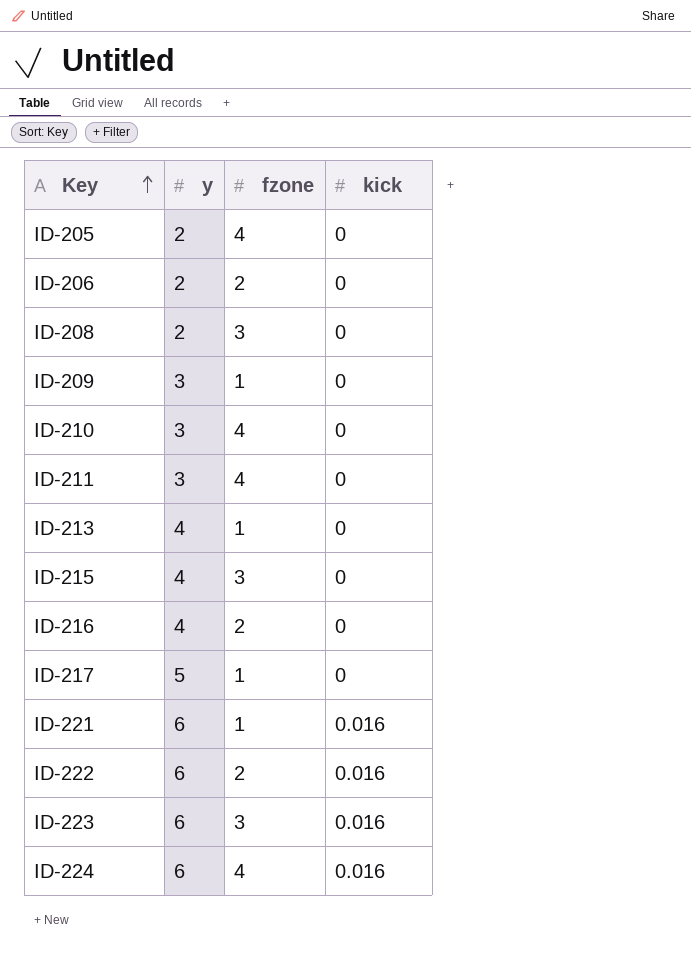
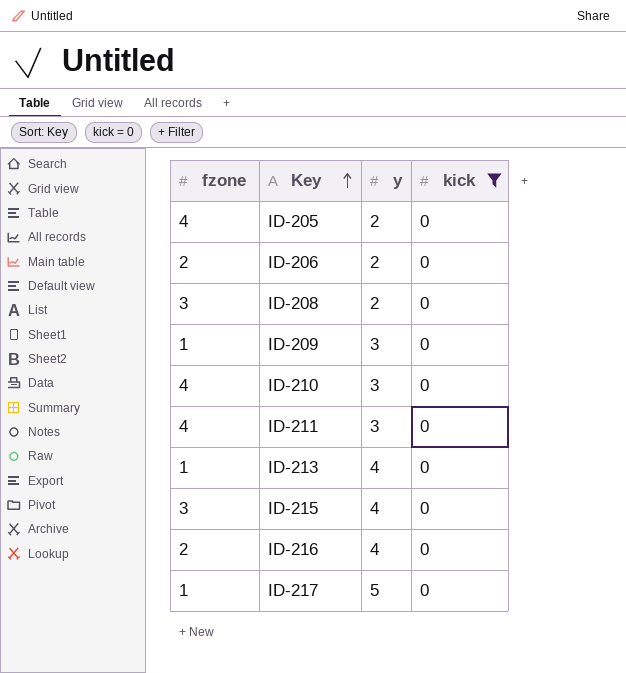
filter: none -> kick = 0
column fzone | position: 3 -> 1

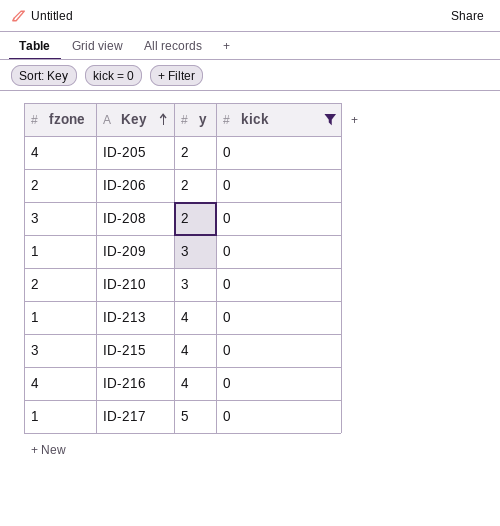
row ID-211: 4 | 3 | 0 -> none
ID-210 | fzone: 4 -> 2
ID-216 | fzone: 2 -> 4

